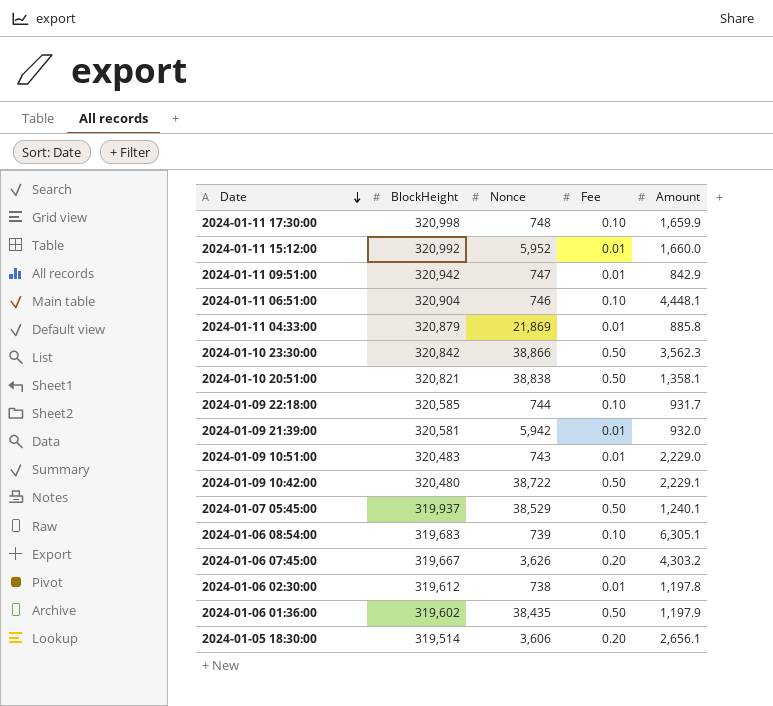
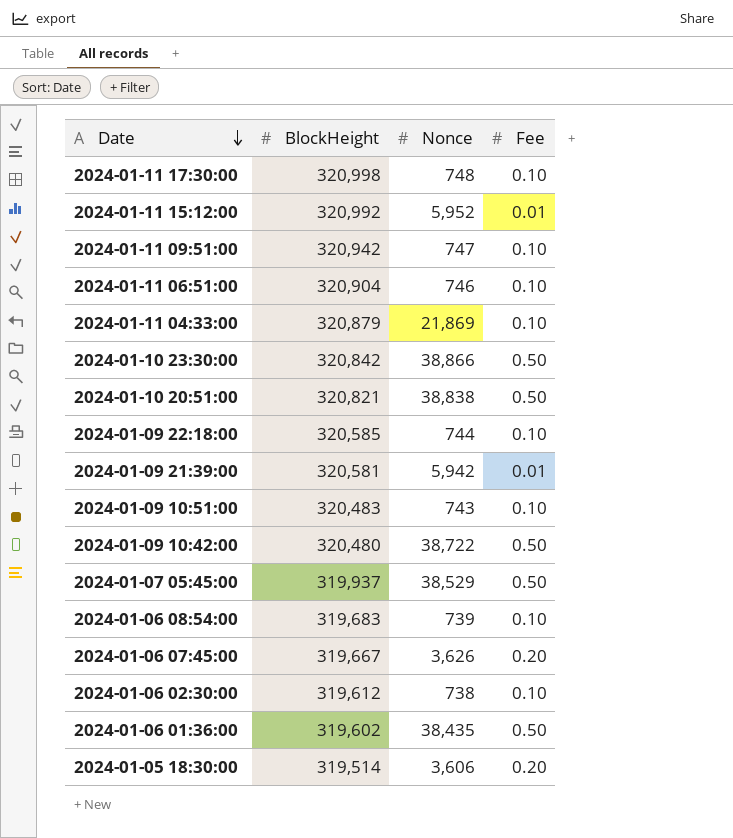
column Amount | position: 5 -> none
2024-01-11 09:51:00 | Fee: 0.01 -> 0.10
2024-01-11 04:33:00 | Fee: 0.01 -> 0.10
2024-01-09 10:51:00 | Fee: 0.01 -> 0.10
2024-01-06 02:30:00 | Fee: 0.01 -> 0.10

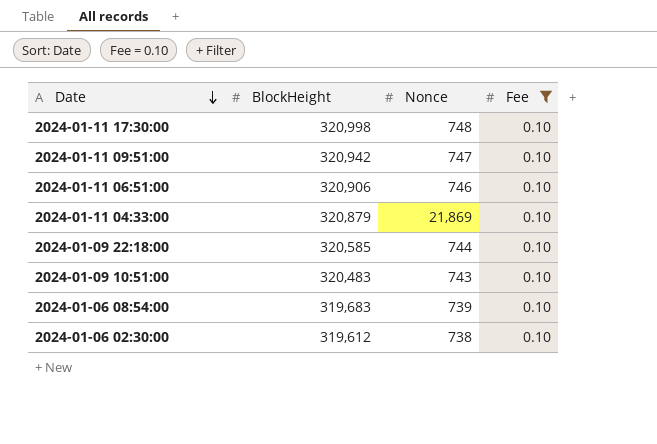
filter: none -> Fee = 0.10
2024-01-11 06:51:00 | BlockHeight: 320,904 -> 320,906

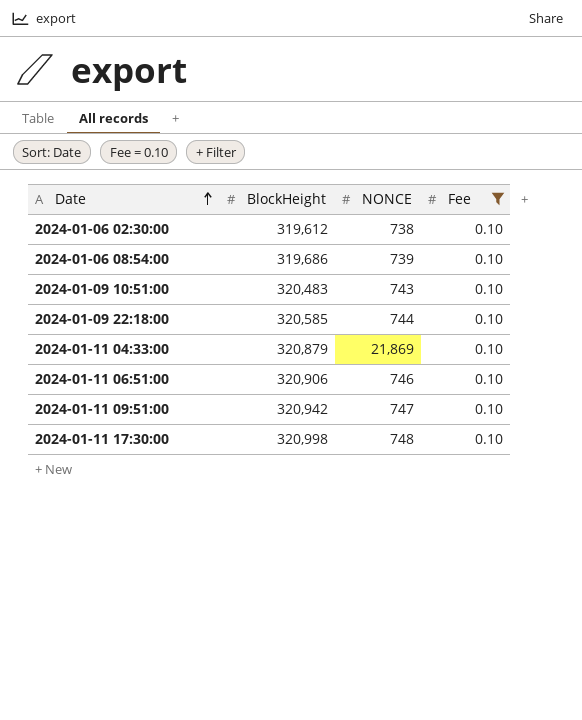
row order: Date descending -> Date ascending
column name: Nonce -> NONCE
2024-01-06 08:54:00 | BlockHeight: 319,683 -> 319,686

